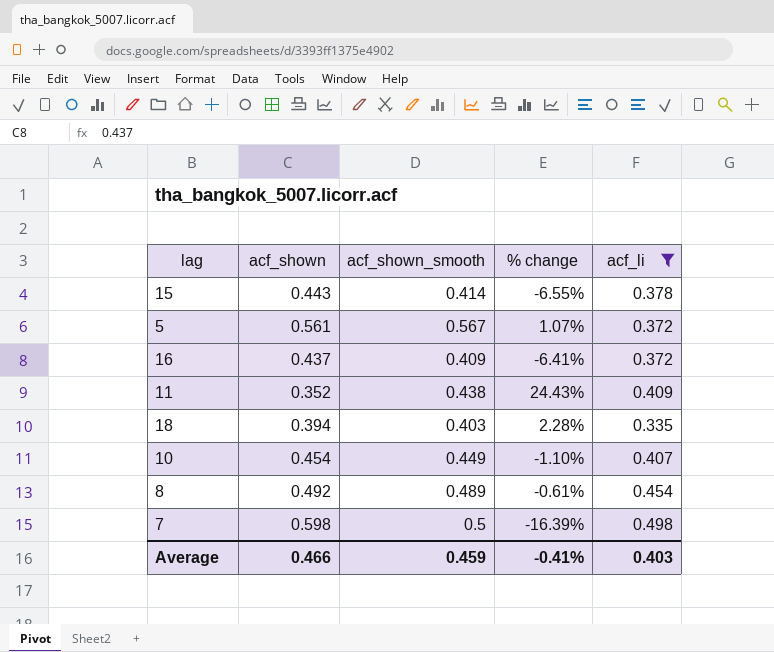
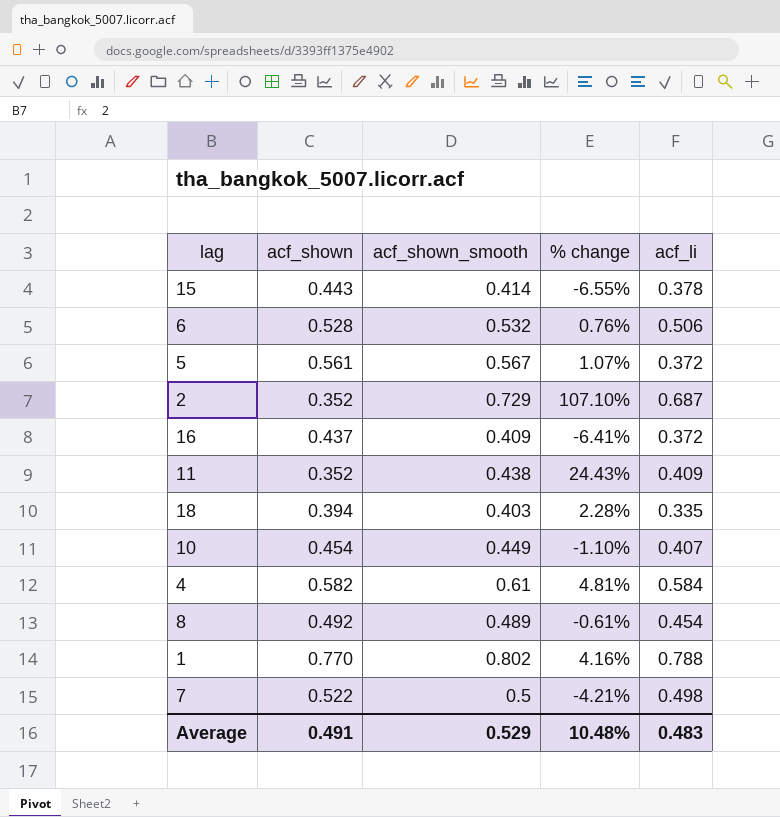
filter: acf_li <= 0.498 -> none
7 | acf_shown: 0.598 -> 0.522
7 | % change: -16.39% -> -4.21%
Average | acf_shown: 0.466 -> 0.491
Average | acf_shown_smooth: 0.459 -> 0.529
Average | % change: -0.41% -> 10.48%
Average | acf_li: 0.403 -> 0.483

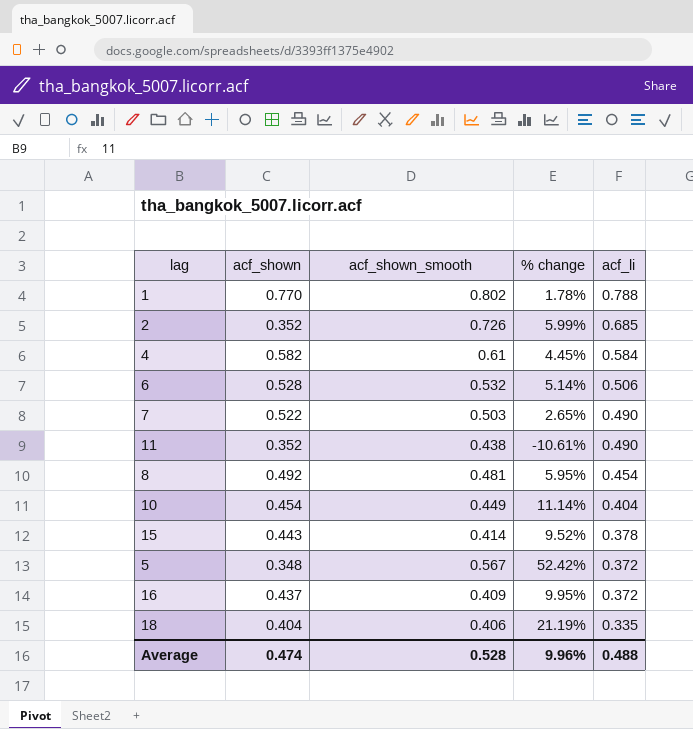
row order: none -> acf_li descending
column % change | formula: ([acf_shown_smooth] - [acf_shown]) / [acf_shown] -> ([acf_shown_smooth] - [acf_li]) / [acf_li]
2 | acf_shown_smooth: 0.729 -> 0.726
2 | acf_li: 0.687 -> 0.685
7 | acf_shown_smooth: 0.5 -> 0.503
7 | acf_li: 0.498 -> 0.490
11 | acf_li: 0.409 -> 0.490
8 | acf_shown_smooth: 0.489 -> 0.481
10 | acf_li: 0.407 -> 0.404
5 | acf_shown: 0.561 -> 0.348
18 | acf_shown: 0.394 -> 0.404
18 | acf_shown_smooth: 0.403 -> 0.406
Average | acf_shown: 0.491 -> 0.474
Average | acf_shown_smooth: 0.529 -> 0.528
Average | % change: 10.48% -> 9.96%
Average | acf_li: 0.483 -> 0.488

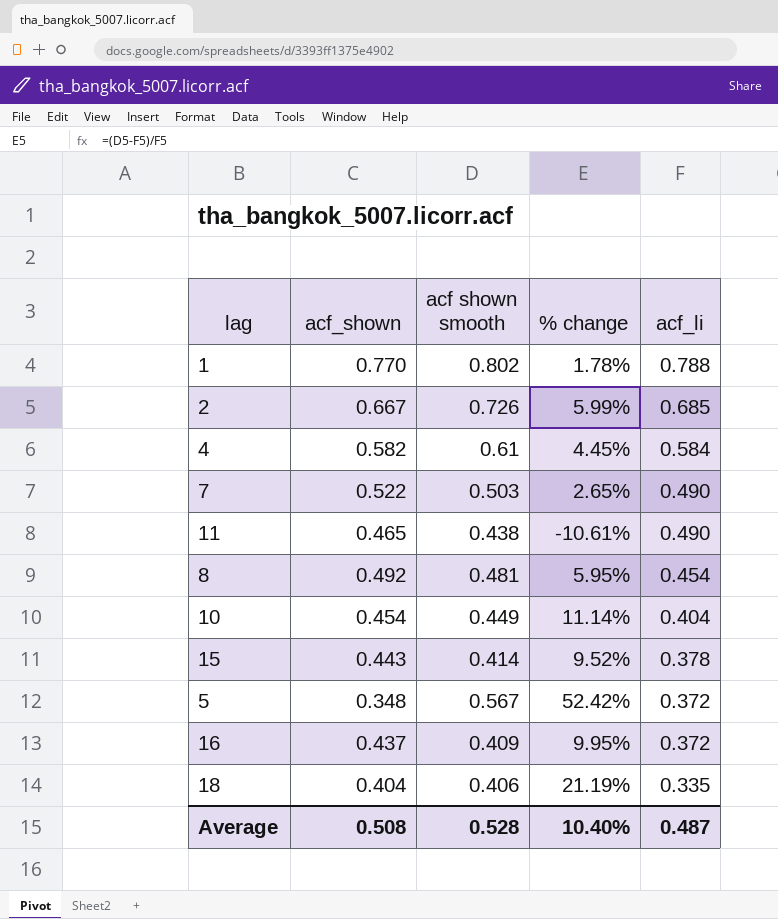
column name: acf_shown_smooth -> acf shown smooth
row 6: 0.528 | 0.532 | 5.14% | 0.506 -> none
2 | acf_shown: 0.352 -> 0.667
11 | acf_shown: 0.352 -> 0.465
Average | acf_shown: 0.474 -> 0.508
Average | % change: 9.96% -> 10.40%
Average | acf_li: 0.488 -> 0.487

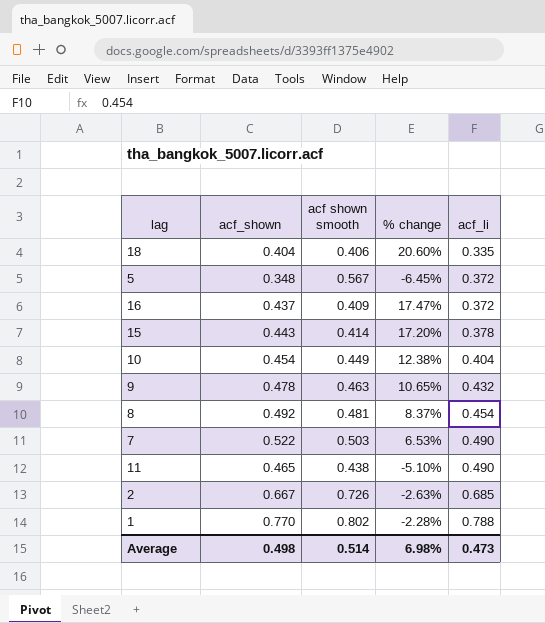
row order: acf_li descending -> acf_li ascending
column % change | formula: ([acf shown smooth] - [acf_li]) / [acf_li] -> ([acf_shown] - [acf_li]) / [acf_li]
row 4: 0.582 | 0.61 | 4.45% | 0.584 -> none
row 9: none -> 0.478 | 0.463 | 10.65% | 0.432
Average | acf_shown: 0.508 -> 0.498
Average | acf shown smooth: 0.528 -> 0.514
Average | % change: 10.40% -> 6.98%
Average | acf_li: 0.487 -> 0.473

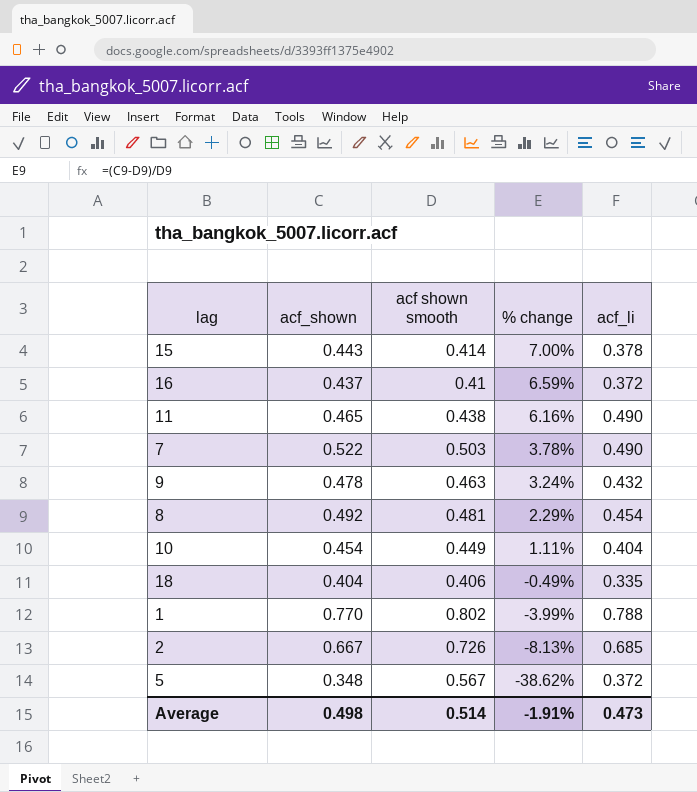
row order: acf_li ascending -> % change descending
column % change | formula: ([acf_shown] - [acf_li]) / [acf_li] -> ([acf_shown] - [acf shown smooth]) / [acf shown smooth]
16 | acf shown smooth: 0.409 -> 0.41
Average | % change: 6.98% -> -1.91%

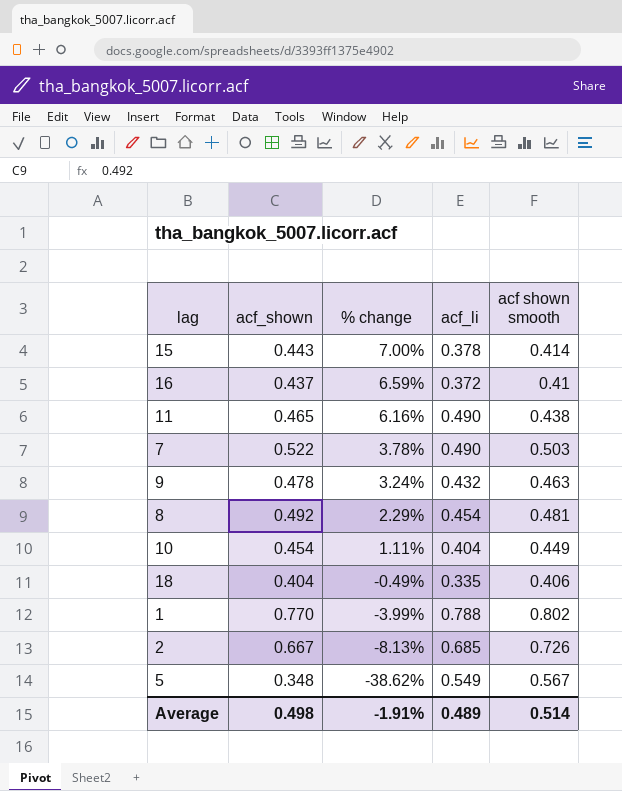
column acf shown smooth | position: 3 -> 5
5 | acf_li: 0.372 -> 0.549
Average | acf_li: 0.473 -> 0.489

